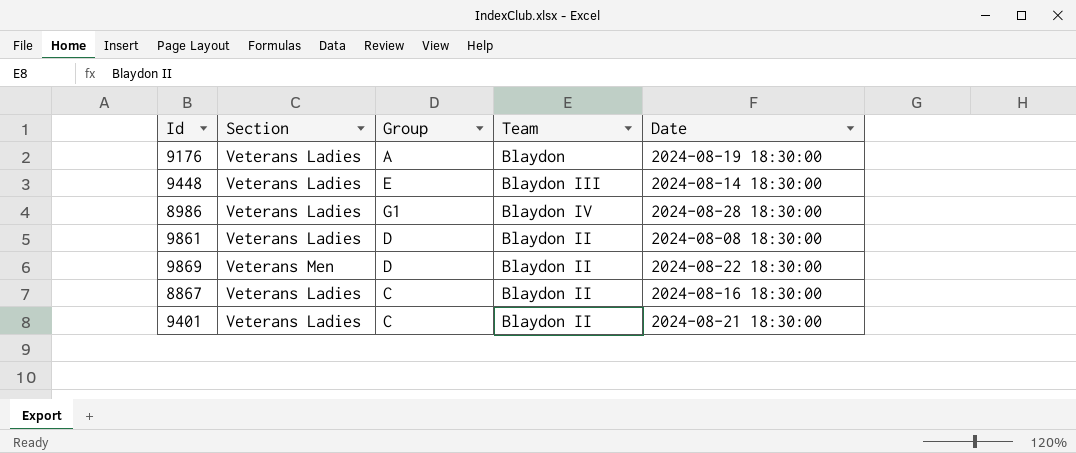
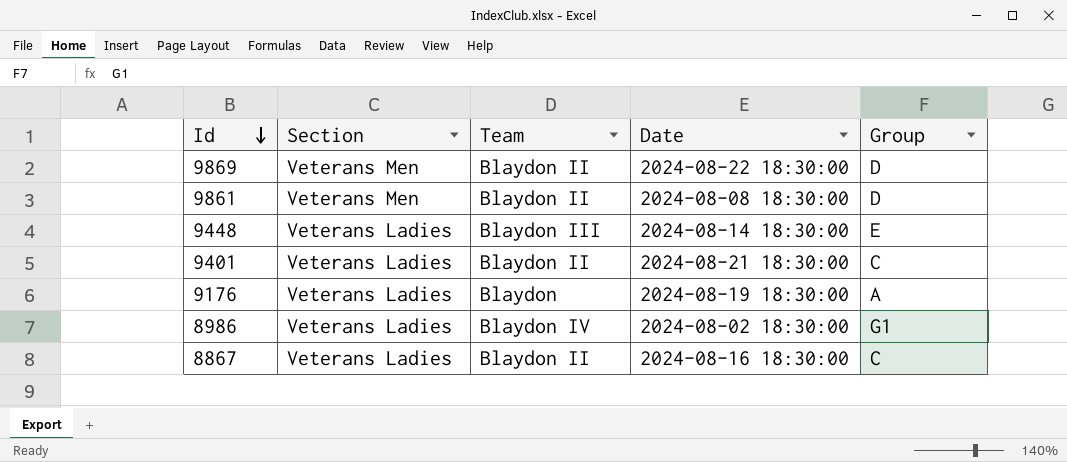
row order: none -> Id descending
column Group | position: 3 -> 5
9861 | Section: Veterans Ladies -> Veterans Men
8986 | Date: 2024-08-28 18:30:00 -> 2024-08-02 18:30:00

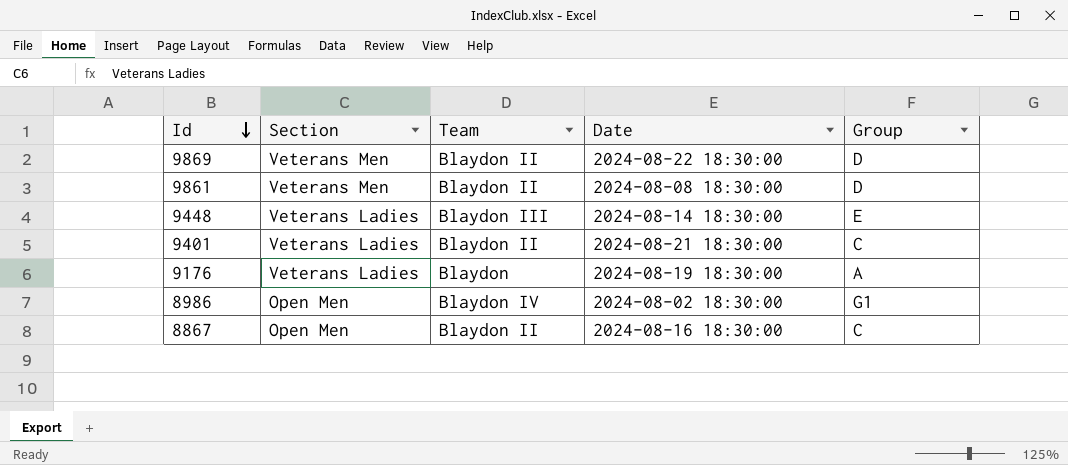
8986 | Section: Veterans Ladies -> Open Men
8867 | Section: Veterans Ladies -> Open Men

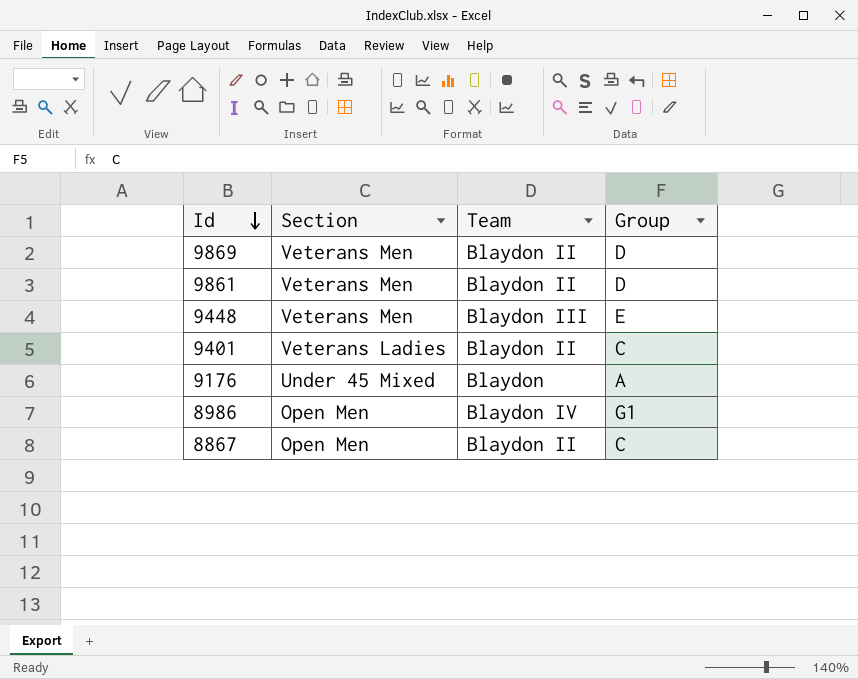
column Date | position: 4 -> none
9448 | Section: Veterans Ladies -> Veterans Men
9176 | Section: Veterans Ladies -> Under 45 Mixed

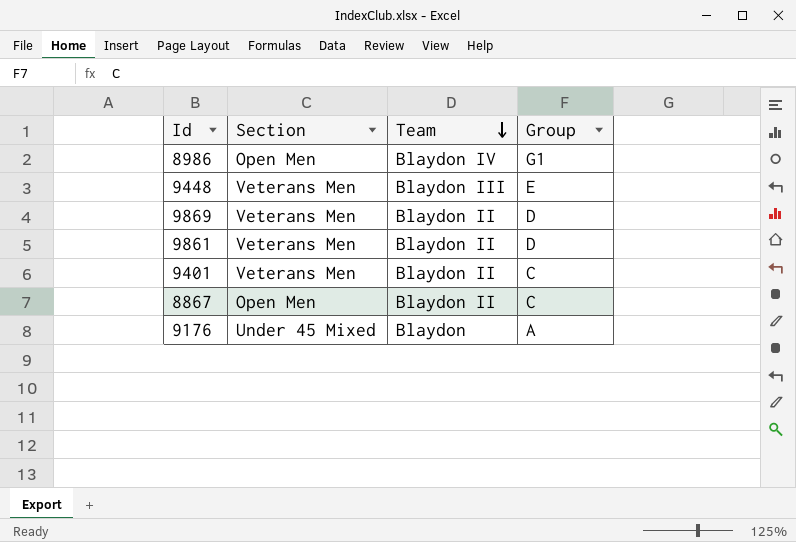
row order: Id descending -> Team descending
9401 | Section: Veterans Ladies -> Veterans Men

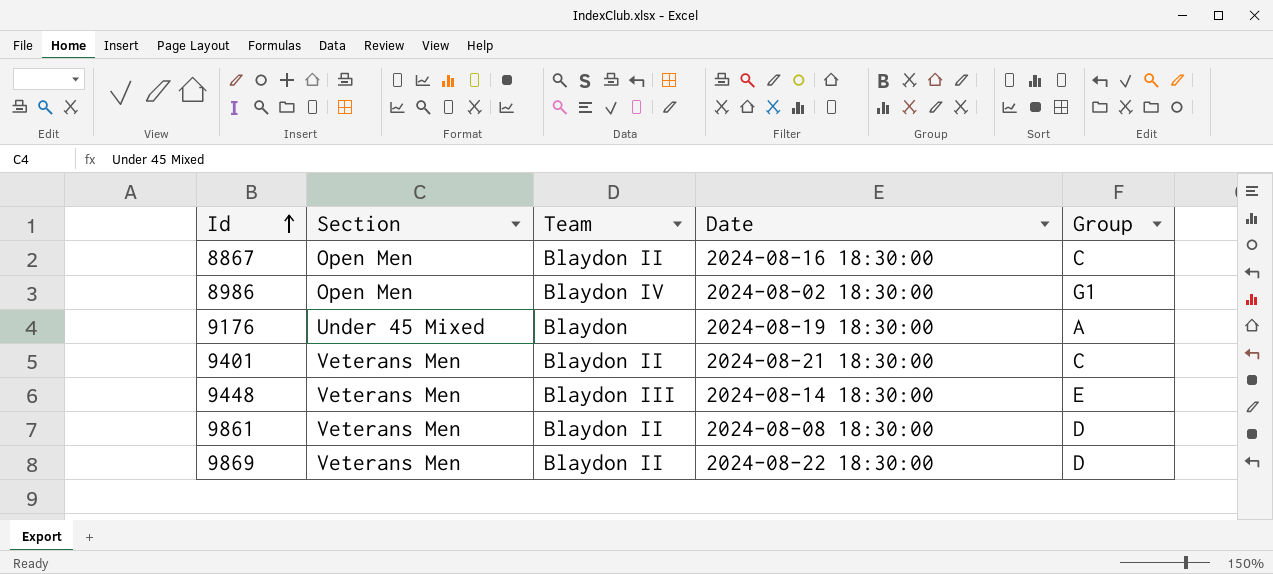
row order: Team descending -> Id ascending
column Date | position: none -> 4

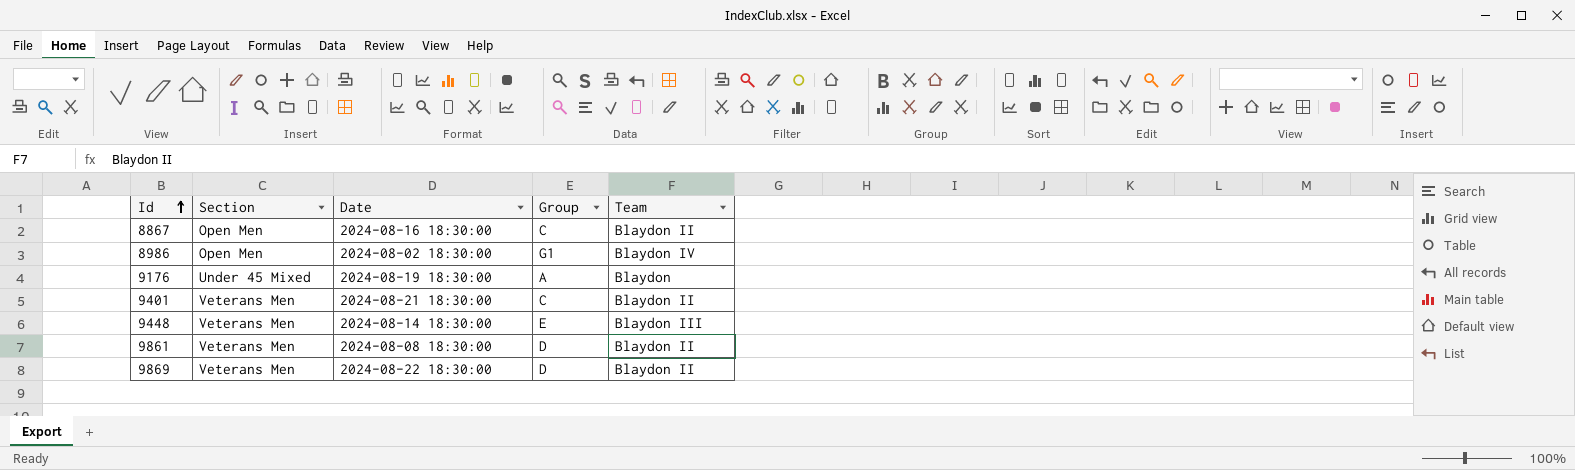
column Team | position: 3 -> 5

